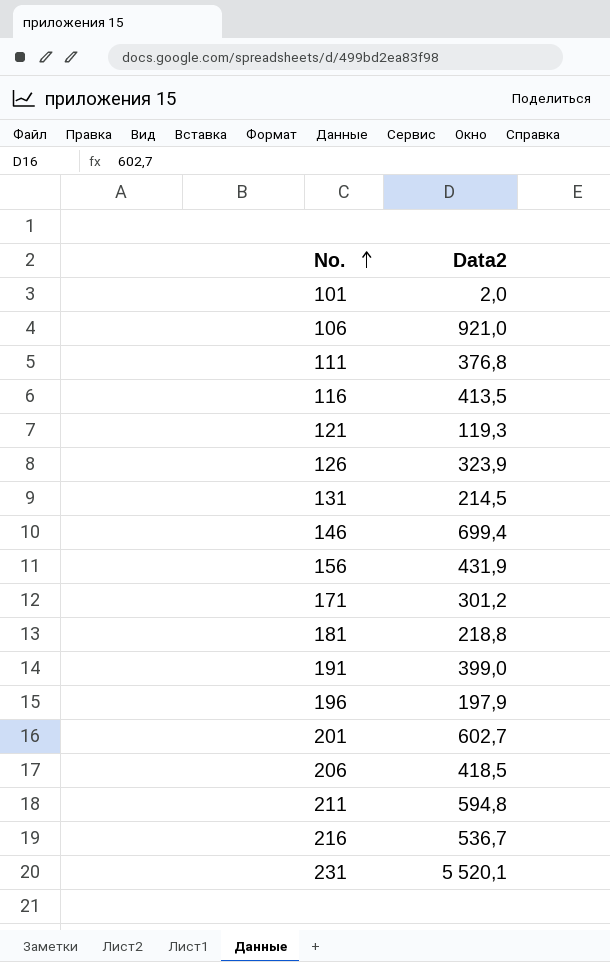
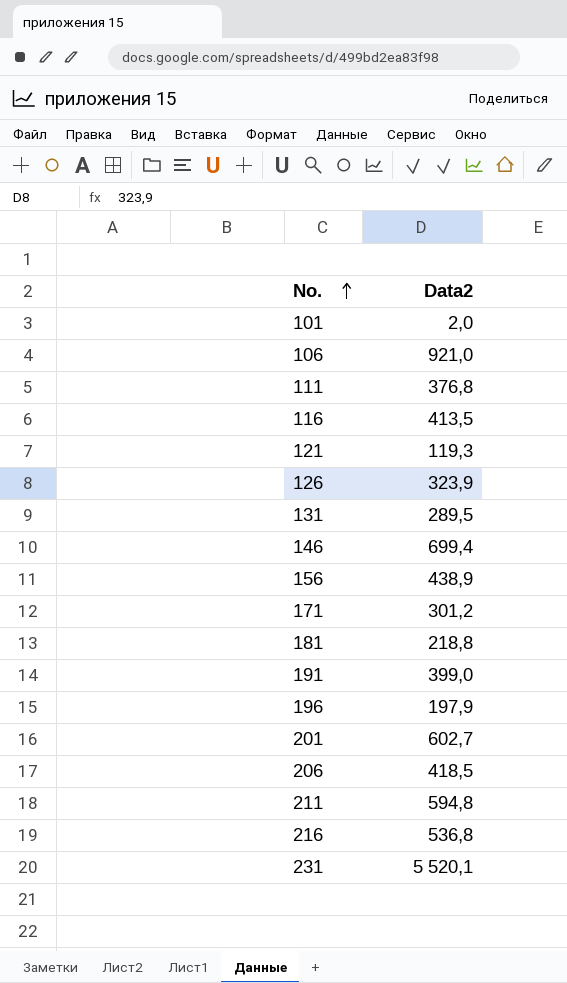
131 | Data2: 214,5 -> 289,5
156 | Data2: 431,9 -> 438,9
216 | Data2: 536,7 -> 536,8

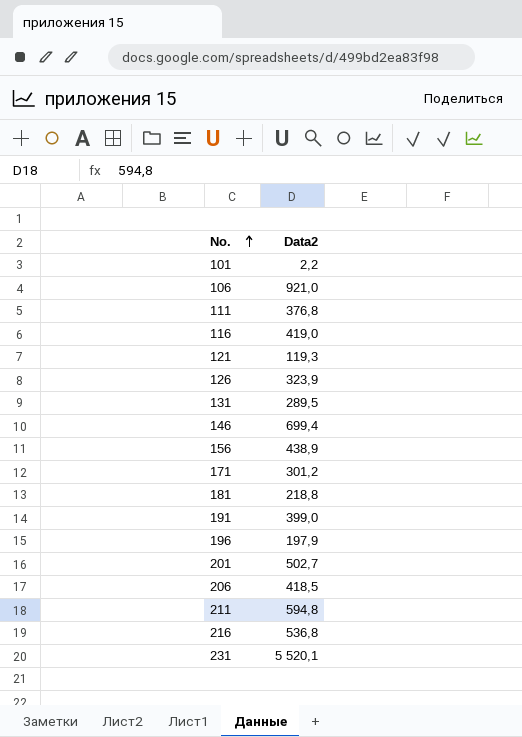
101 | Data2: 2,0 -> 2,2
116 | Data2: 413,5 -> 419,0
201 | Data2: 602,7 -> 502,7

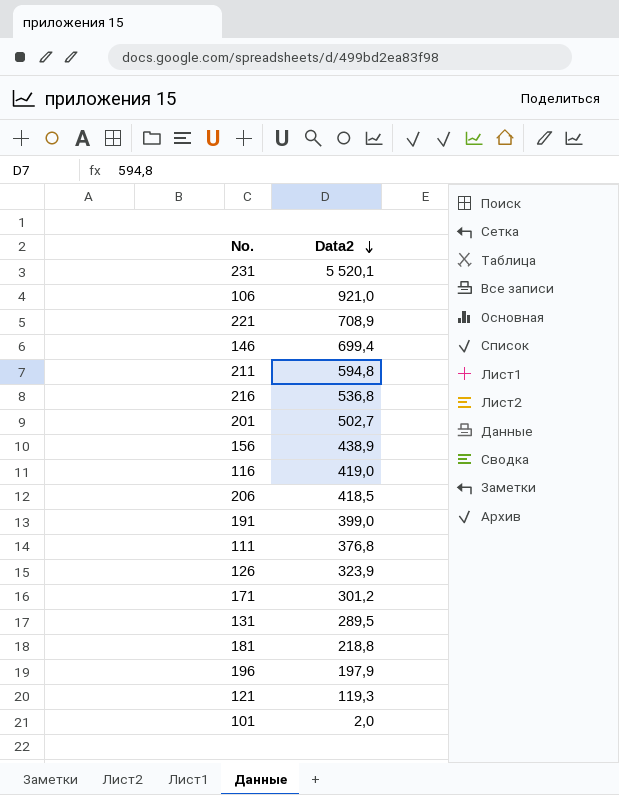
row order: No. ascending -> Data2 descending
row 221: none -> 708,9
101 | Data2: 2,2 -> 2,0

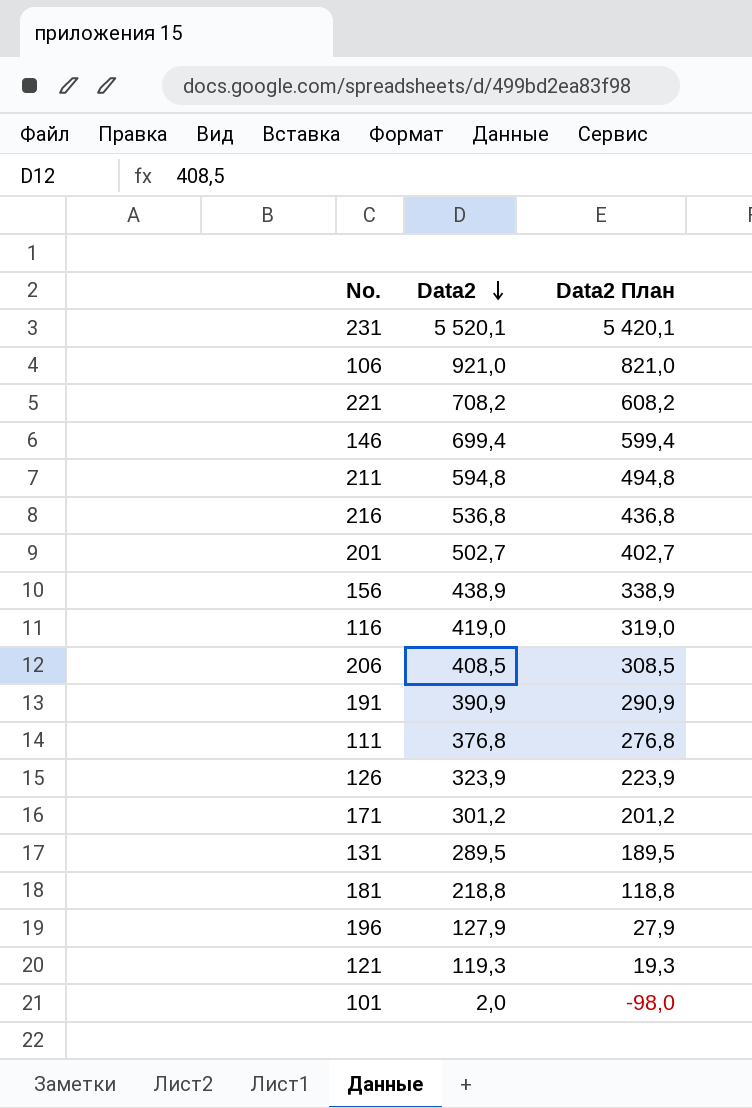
column Data2 План | formula: none -> [Data2] - 100
221 | Data2: 708,9 -> 708,2
206 | Data2: 418,5 -> 408,5
191 | Data2: 399,0 -> 390,9
196 | Data2: 197,9 -> 127,9

